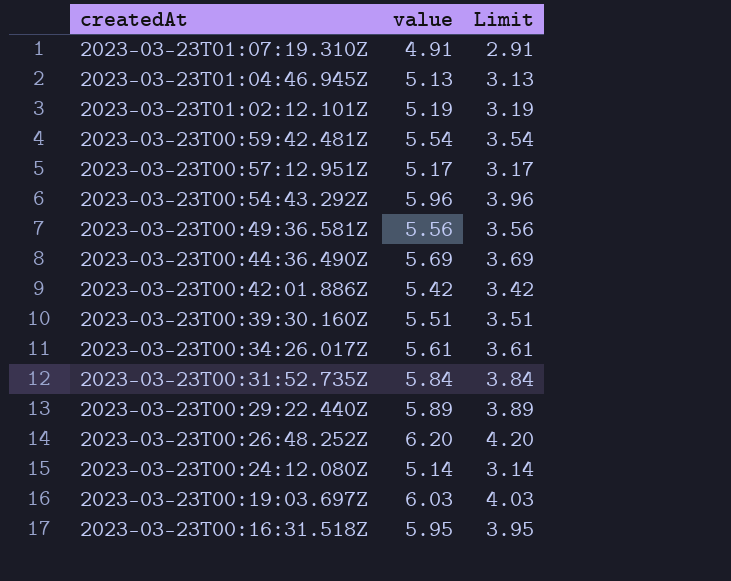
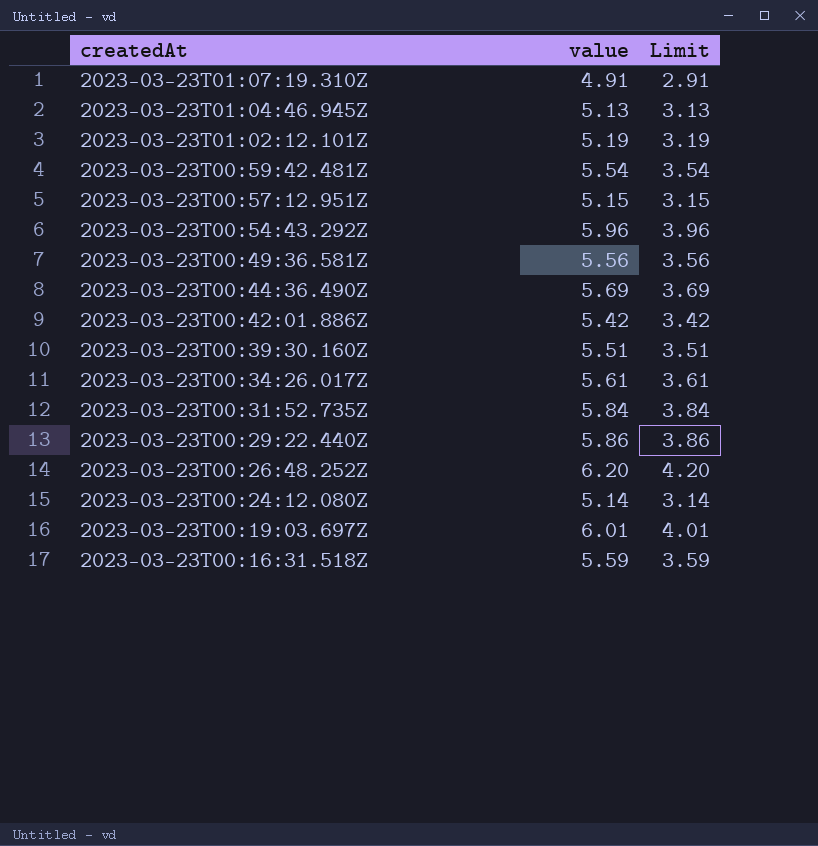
2023-03-23T00:57:12.951Z | value: 5.17 -> 5.15
2023-03-23T00:57:12.951Z | Limit: 3.17 -> 3.15
2023-03-23T00:29:22.440Z | value: 5.89 -> 5.86
2023-03-23T00:29:22.440Z | Limit: 3.89 -> 3.86
2023-03-23T00:19:03.697Z | value: 6.03 -> 6.01
2023-03-23T00:19:03.697Z | Limit: 4.03 -> 4.01
2023-03-23T00:16:31.518Z | value: 5.95 -> 5.59
2023-03-23T00:16:31.518Z | Limit: 3.95 -> 3.59

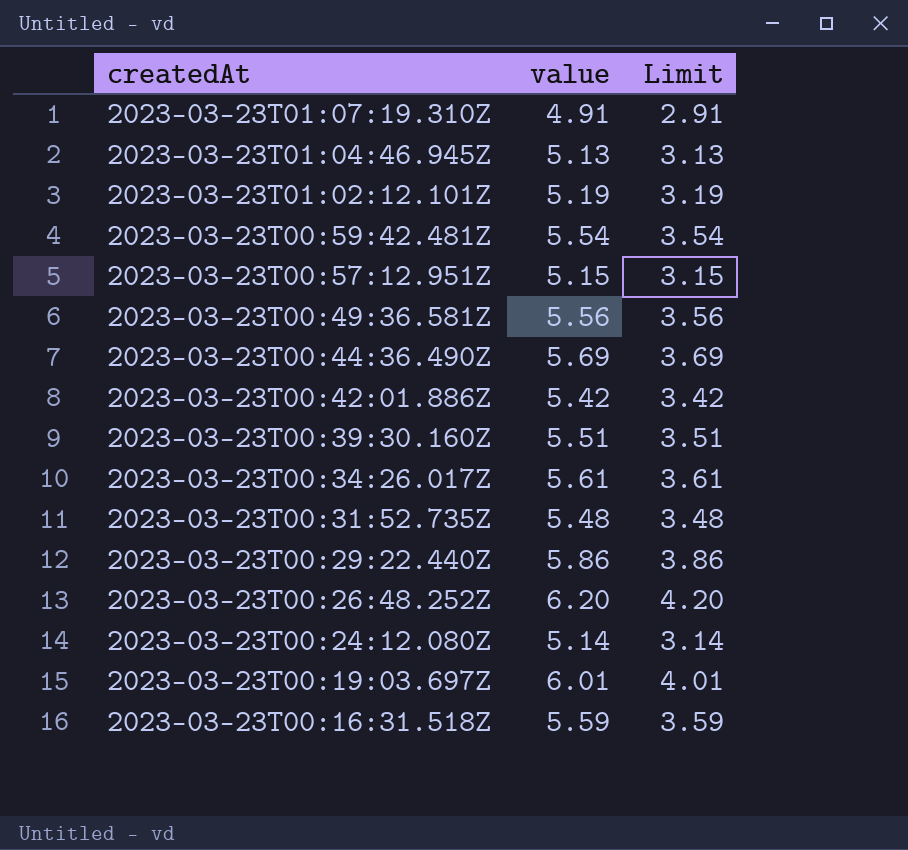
row 2023-03-23T00:54:43.292Z: 5.96 | 3.96 -> none
2023-03-23T00:31:52.735Z | value: 5.84 -> 5.48
2023-03-23T00:31:52.735Z | Limit: 3.84 -> 3.48

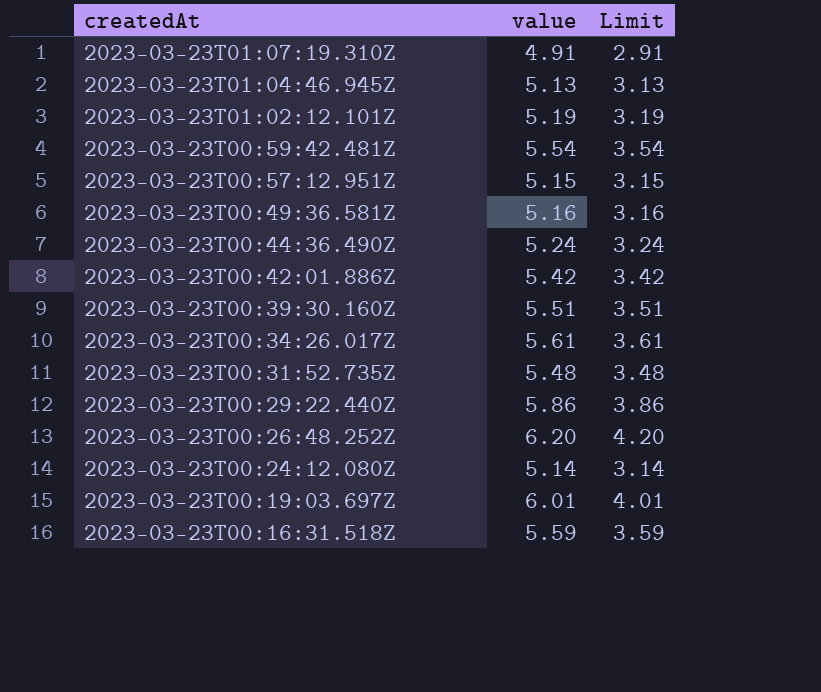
2023-03-23T00:49:36.581Z | value: 5.56 -> 5.16
2023-03-23T00:49:36.581Z | Limit: 3.56 -> 3.16
2023-03-23T00:44:36.490Z | value: 5.69 -> 5.24
2023-03-23T00:44:36.490Z | Limit: 3.69 -> 3.24

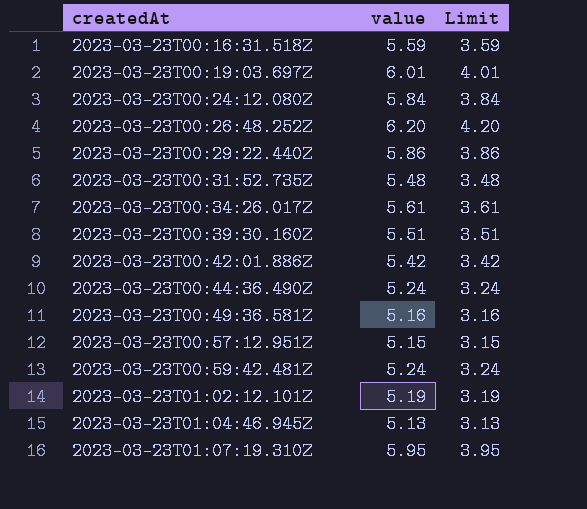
row order: createdAt descending -> createdAt ascending
2023-03-23T00:24:12.080Z | value: 5.14 -> 5.84
2023-03-23T00:24:12.080Z | Limit: 3.14 -> 3.84
2023-03-23T00:59:42.481Z | value: 5.54 -> 5.24
2023-03-23T00:59:42.481Z | Limit: 3.54 -> 3.24
2023-03-23T01:07:19.310Z | value: 4.91 -> 5.95
2023-03-23T01:07:19.310Z | Limit: 2.91 -> 3.95

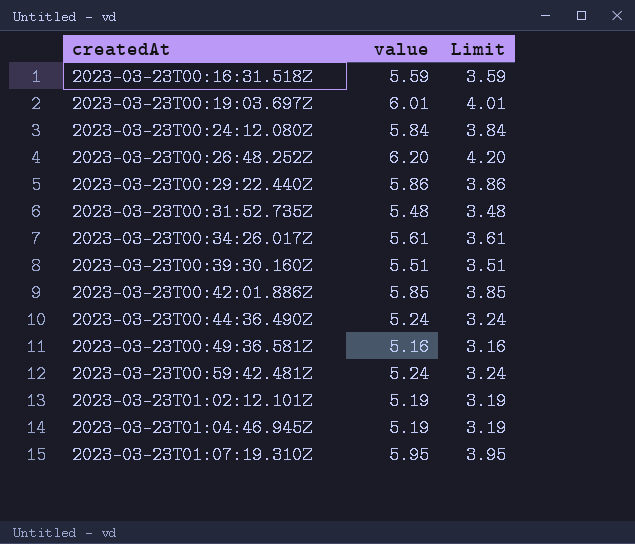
row 2023-03-23T00:57:12.951Z: 5.15 | 3.15 -> none
2023-03-23T00:42:01.886Z | value: 5.42 -> 5.85
2023-03-23T00:42:01.886Z | Limit: 3.42 -> 3.85
2023-03-23T01:04:46.945Z | value: 5.13 -> 5.19
2023-03-23T01:04:46.945Z | Limit: 3.13 -> 3.19

